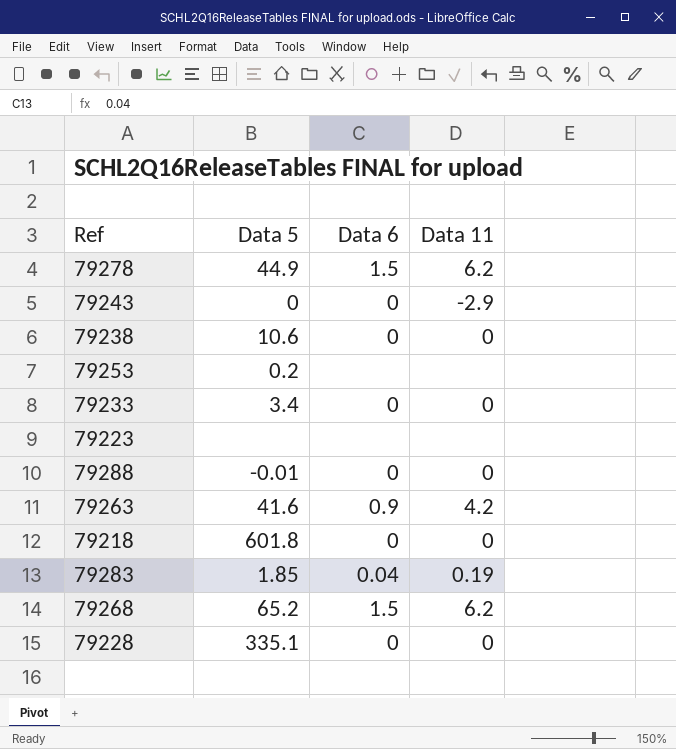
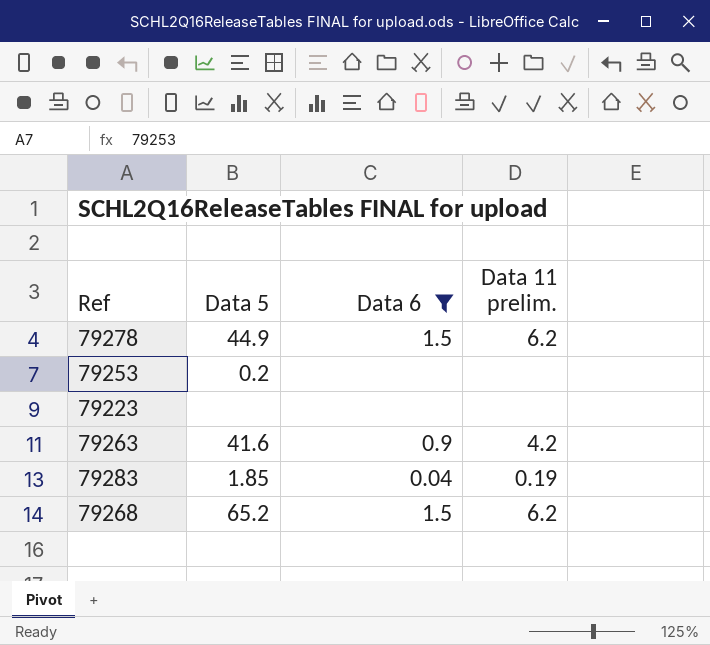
filter: none -> Data 6 != 0
column name: Data 11 -> Data 11 prelim.

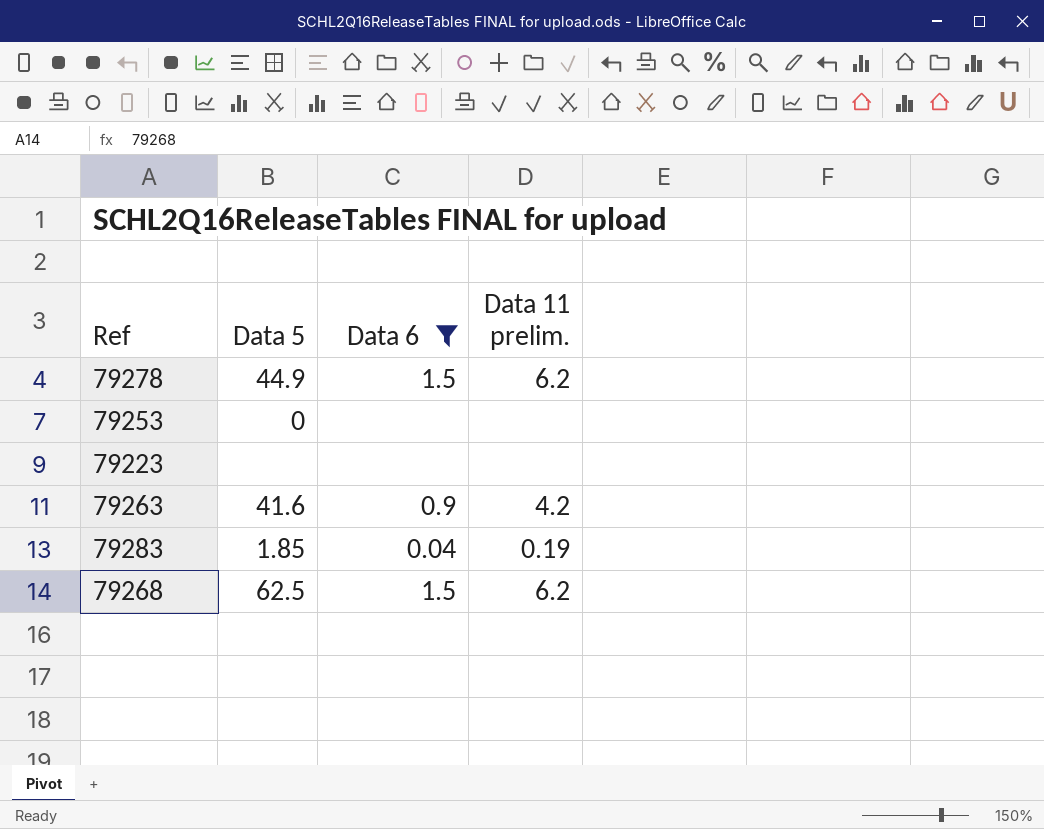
79253 | Data 5: 0.2 -> 0
79268 | Data 5: 65.2 -> 62.5

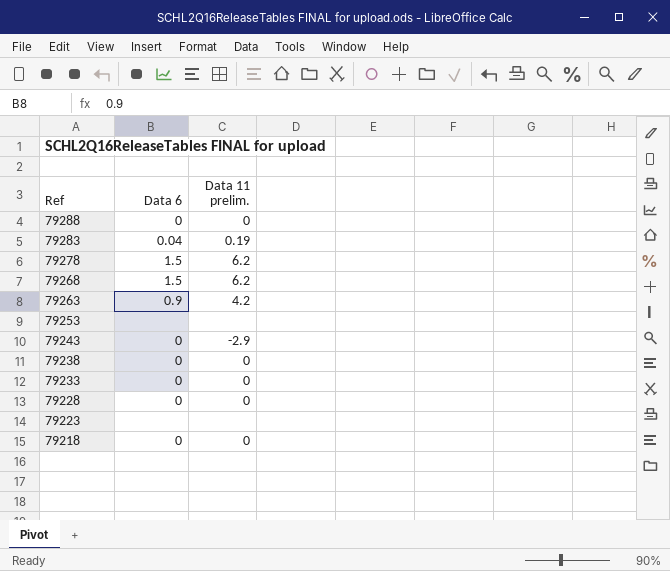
filter: Data 6 != 0 -> none
row order: none -> Ref descending
column Data 5 | position: 2 -> none

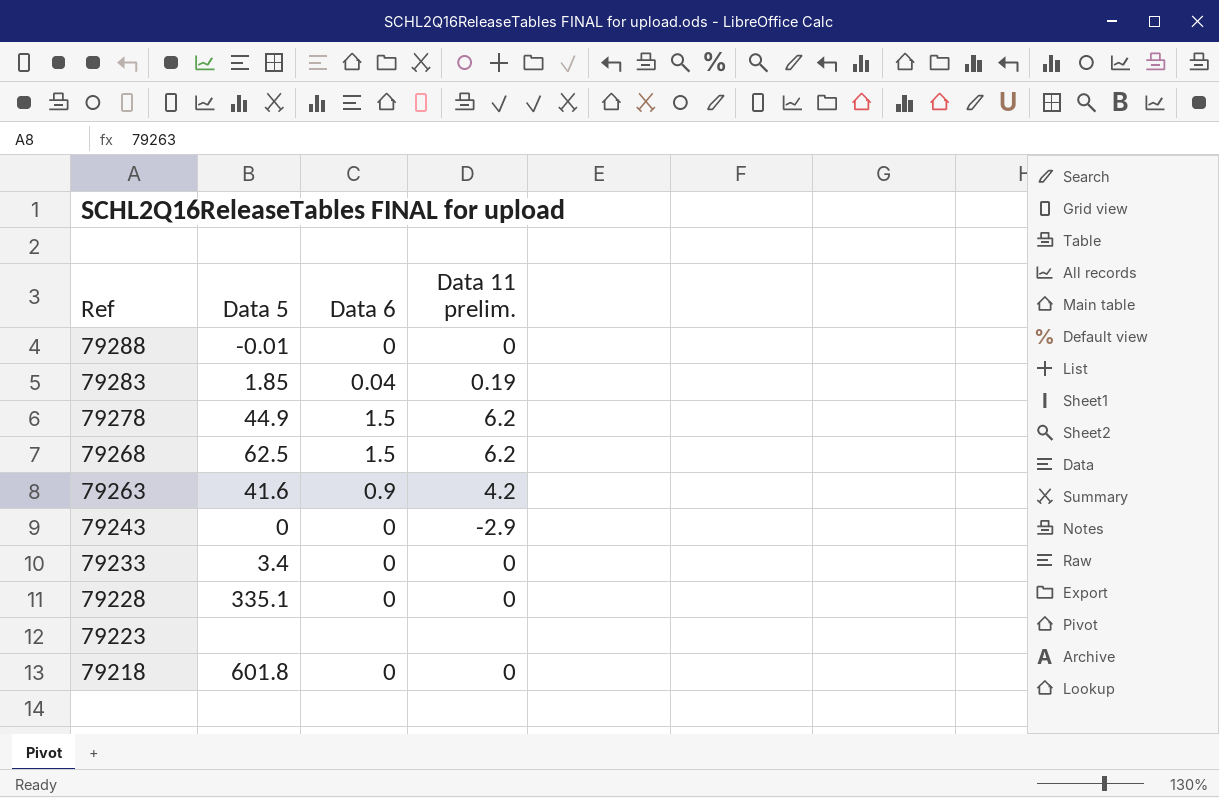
column Data 5 | position: none -> 2
row 79253: none | none -> none
row 79238: 0 | 0 -> none

